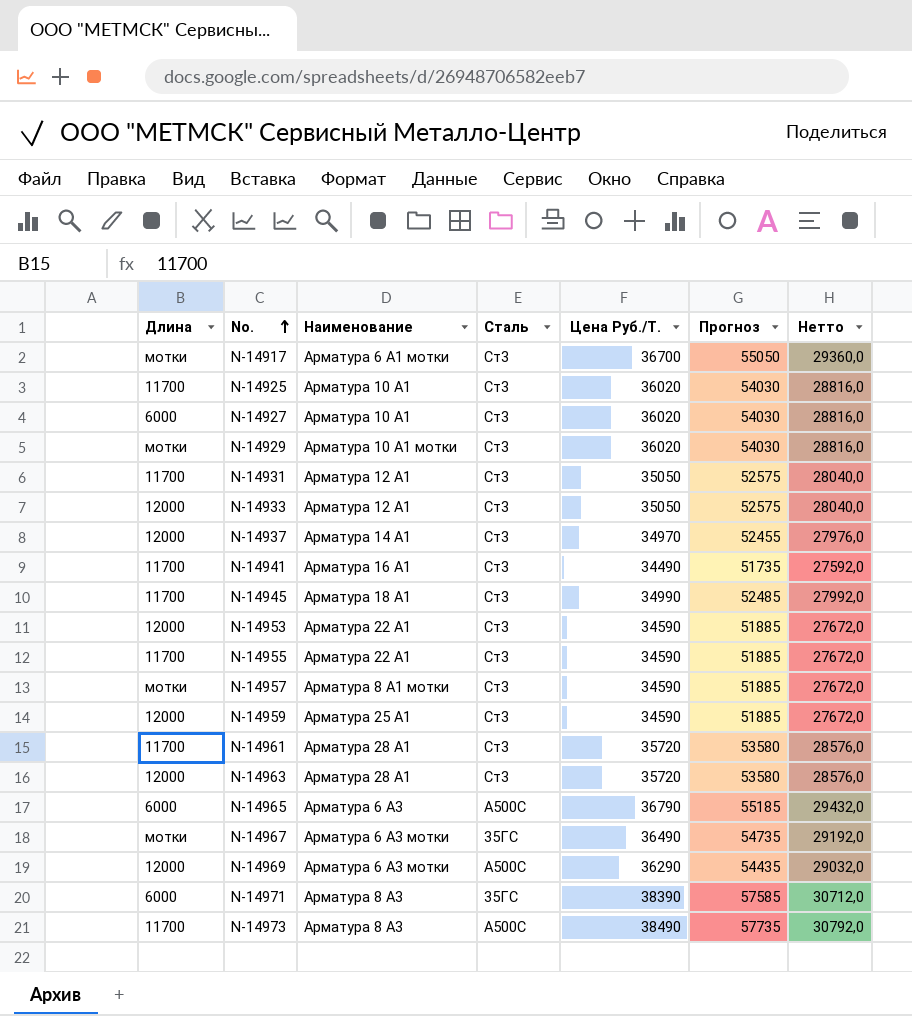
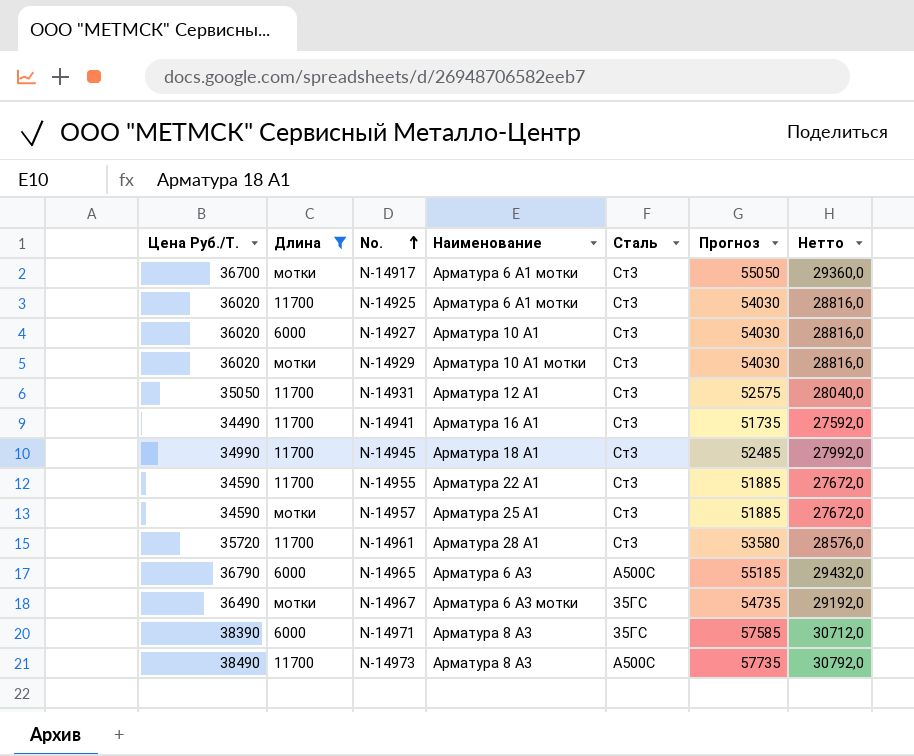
filter: none -> Длина != 12000
column Цена Руб./Т. | position: 5 -> 1
N-14925 | Наименование: Арматура 10 А1 -> Арматура 6 А1 мотки
N-14957 | Наименование: Арматура 8 А1 мотки -> Арматура 25 А1

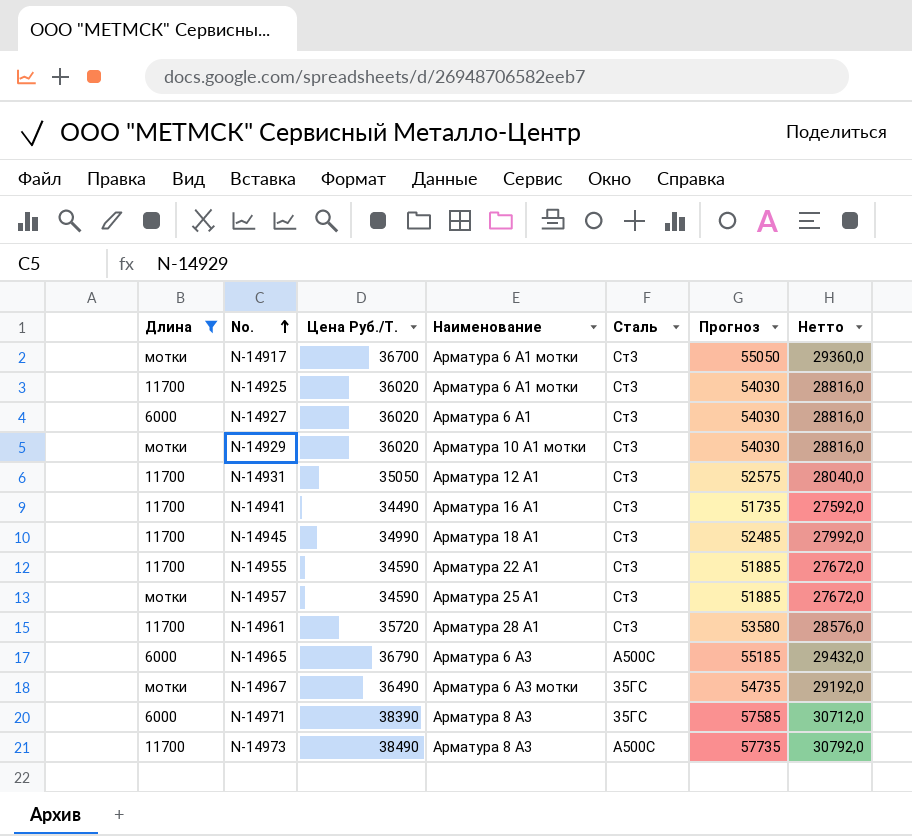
column Цена Руб./Т. | position: 1 -> 3
N-14927 | Наименование: Арматура 10 А1 -> Арматура 6 А1

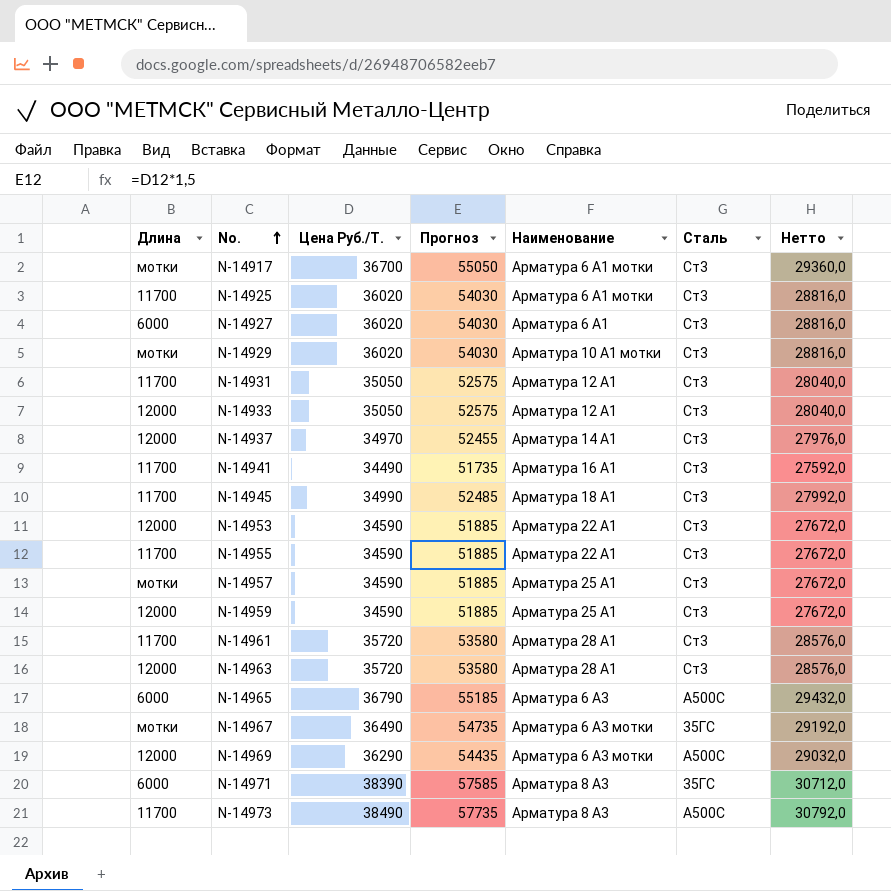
filter: Длина != 12000 -> none
column Прогноз | position: 6 -> 4

